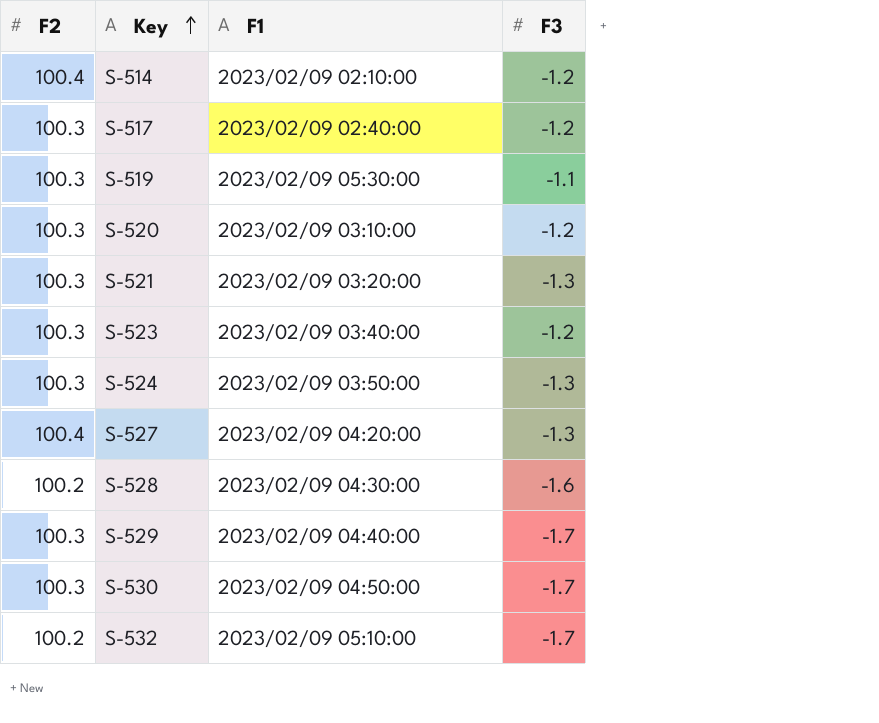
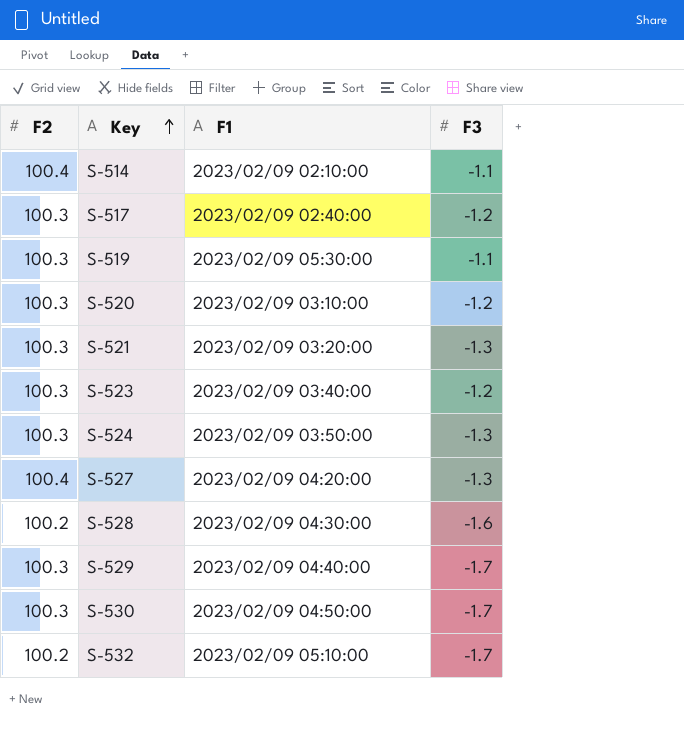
S-514 | F3: -1.2 -> -1.1

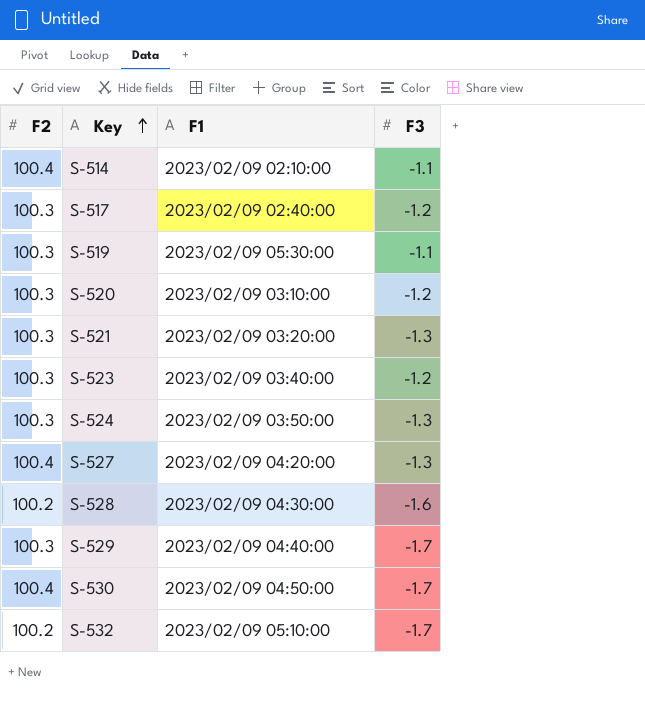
S-530 | F2: 100.3 -> 100.4

